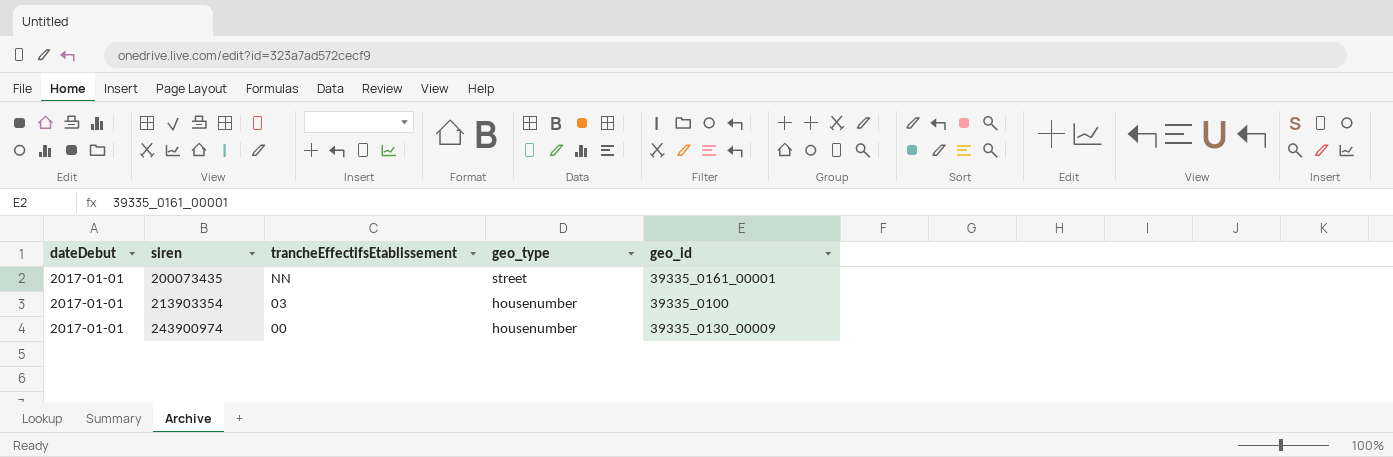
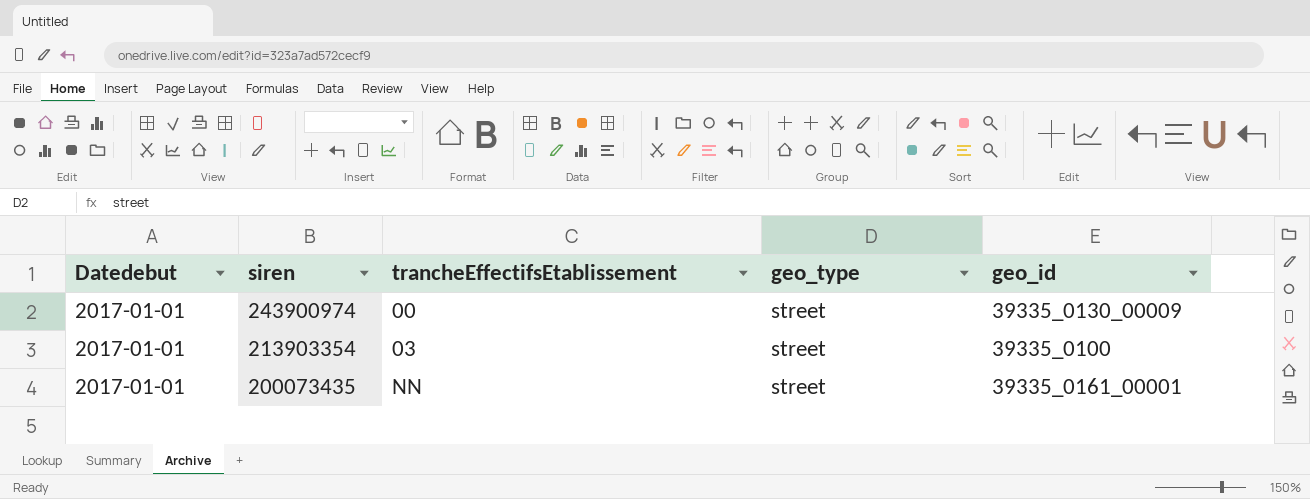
row order: siren ascending -> siren descending
column name: dateDebut -> Datedebut
243900974 | geo_type: housenumber -> street
213903354 | geo_type: housenumber -> street

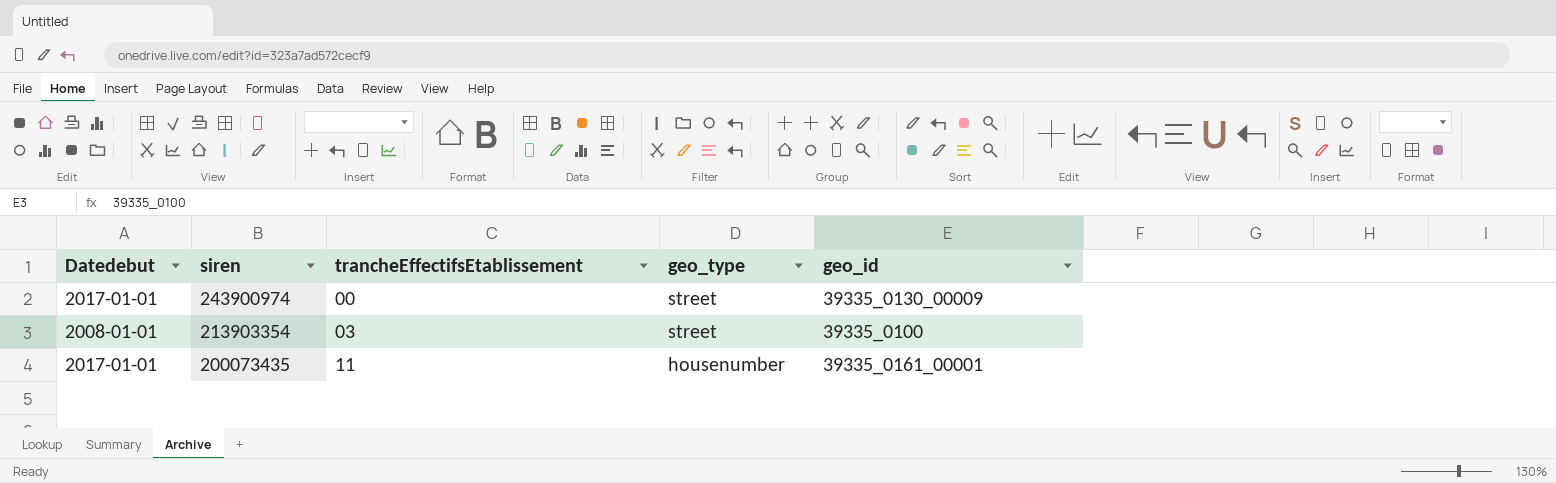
213903354 | Datedebut: 2017-01-01 -> 2008-01-01
200073435 | trancheEffectifsEtablissement: NN -> 11
200073435 | geo_type: street -> housenumber

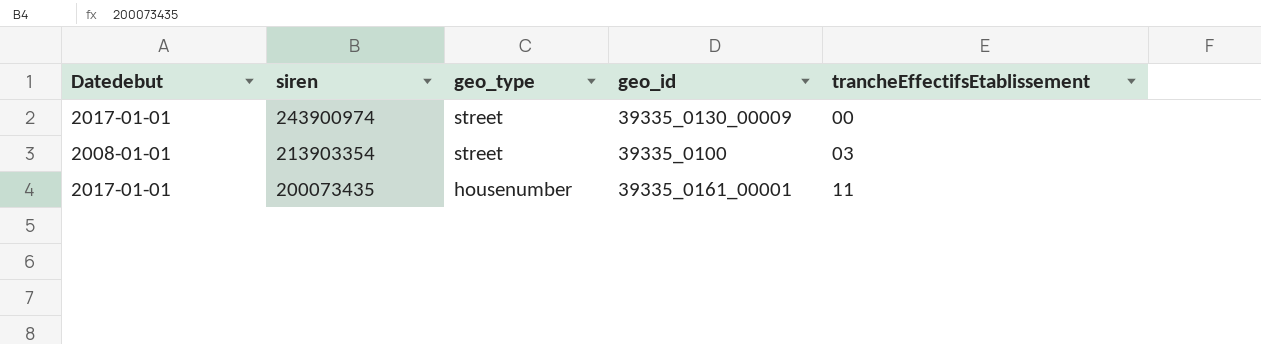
column trancheEffectifsEtablissement | position: 3 -> 5

